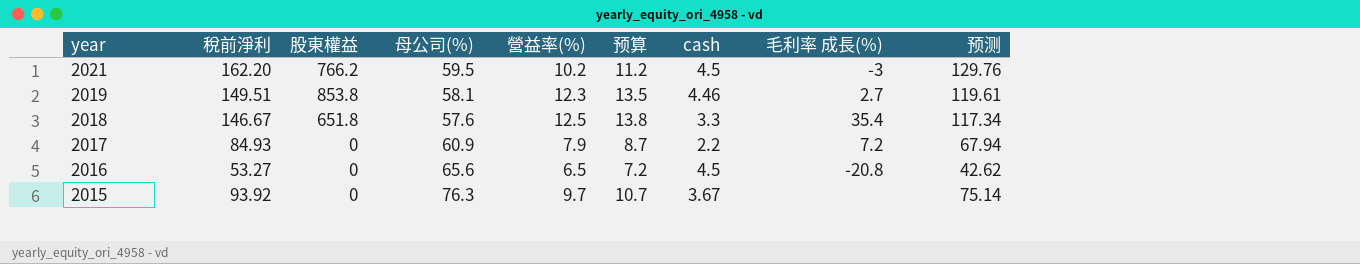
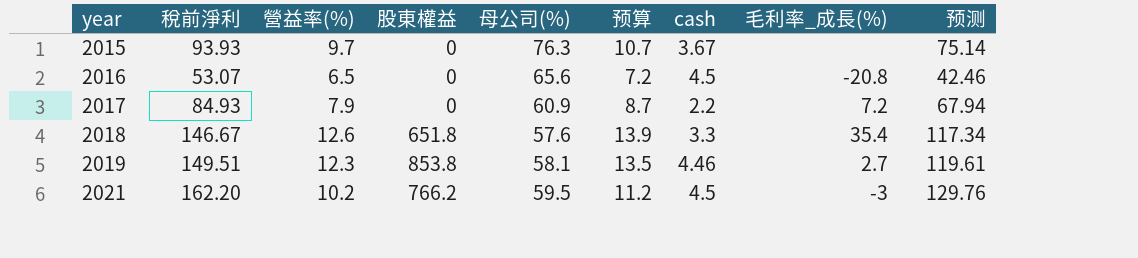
row order: year descending -> year ascending
column 營益率(%) | position: 5 -> 3
column name: 毛利率 成長(%) -> 毛利率_成長(%)
2015 | 稅前淨利: 93.92 -> 93.93
2016 | 稅前淨利: 53.27 -> 53.07
2016 | 预测: 42.62 -> 42.46
2018 | 營益率(%): 12.5 -> 12.6
2018 | 预算: 13.8 -> 13.9

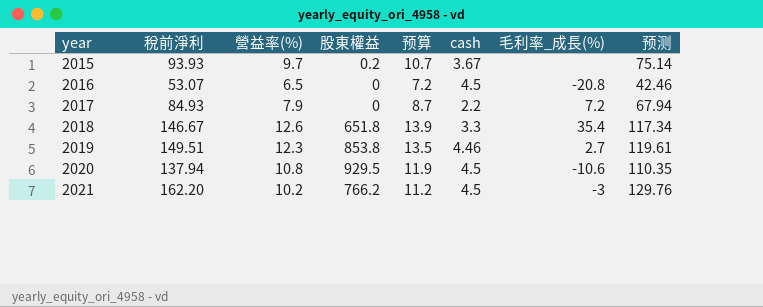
column 母公司(%) | position: 5 -> none
2015 | 股東權益: 0 -> 0.2
row 2020: none -> 137.94 | 10.8 | 929.5 | 11.9 | 4.5 | -10.6 | 110.35

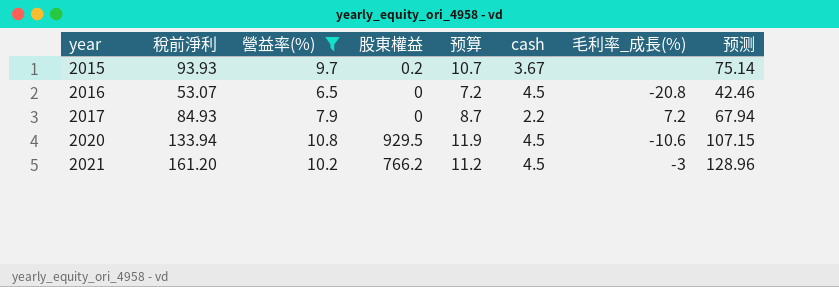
filter: none -> 營益率(%) <= 10.8
2020 | 稅前淨利: 137.94 -> 133.94
2020 | 预测: 110.35 -> 107.15
2021 | 稅前淨利: 162.20 -> 161.20
2021 | 预测: 129.76 -> 128.96

